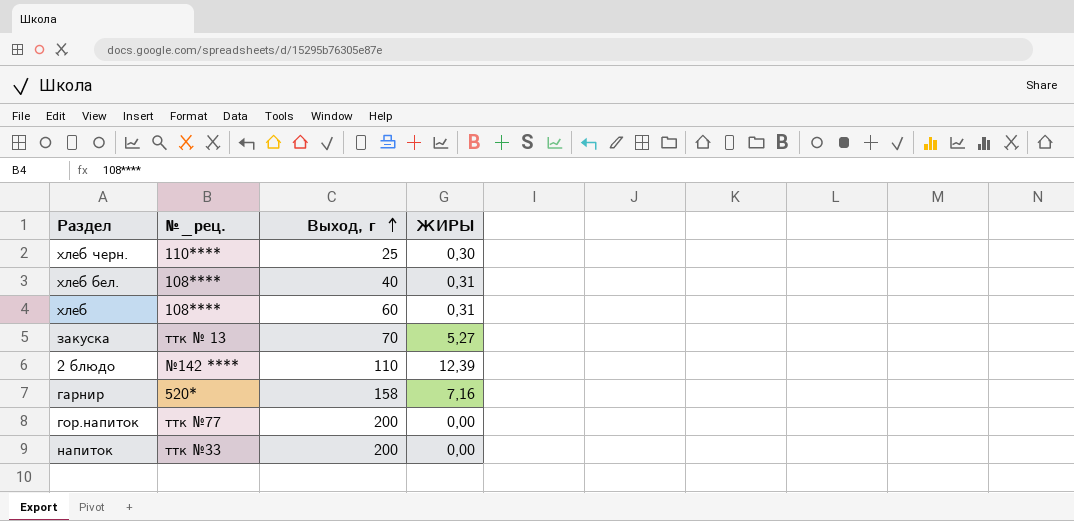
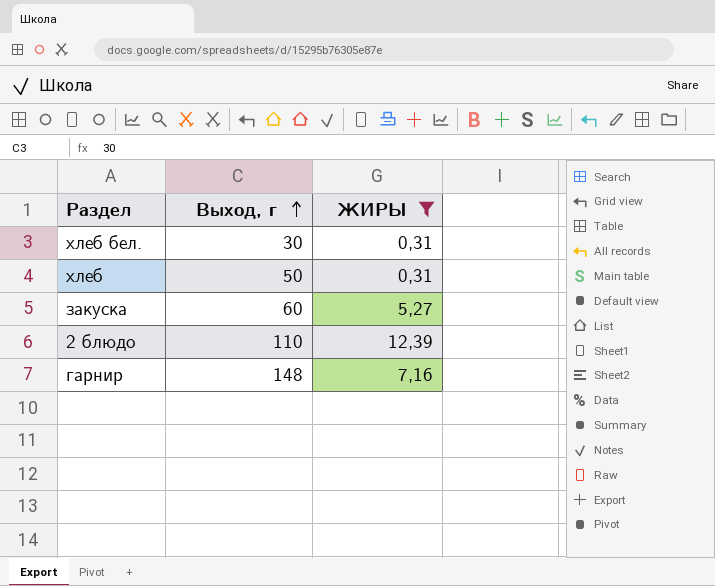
filter: none -> ЖИРЫ >= 0,31
column №_рец. | position: 2 -> none
хлеб бел. | Выход, г: 40 -> 30
хлеб | Выход, г: 60 -> 50
закуска | Выход, г: 70 -> 60
гарнир | Выход, г: 158 -> 148

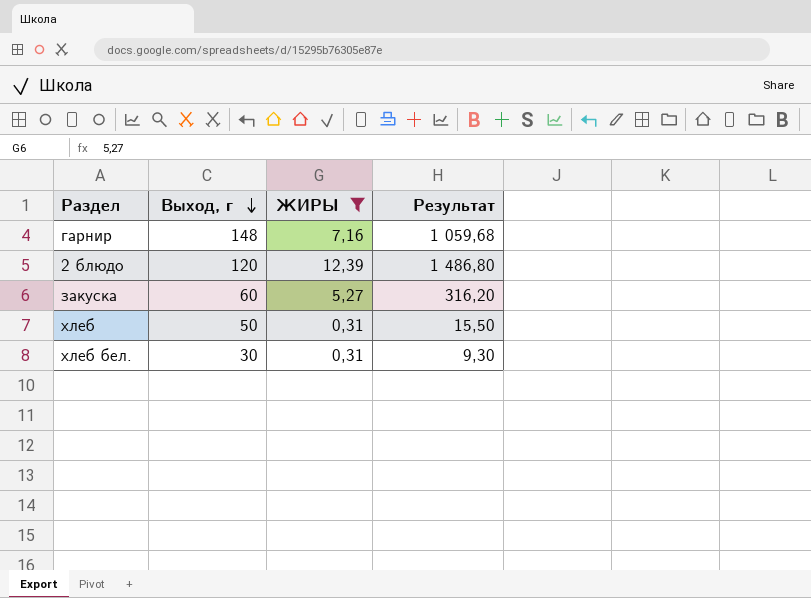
row order: Выход, г ascending -> Выход, г descending
column Результат | formula: none -> [Выход, г] * [ЖИРЫ]
2 блюдо | Выход, г: 110 -> 120

